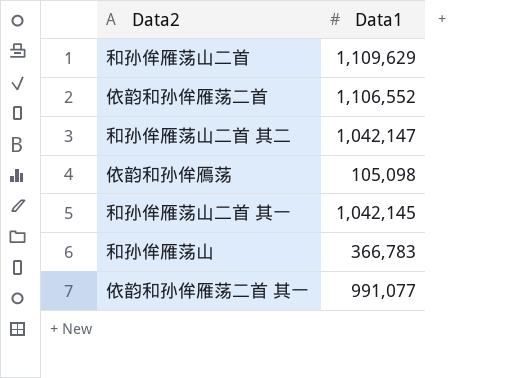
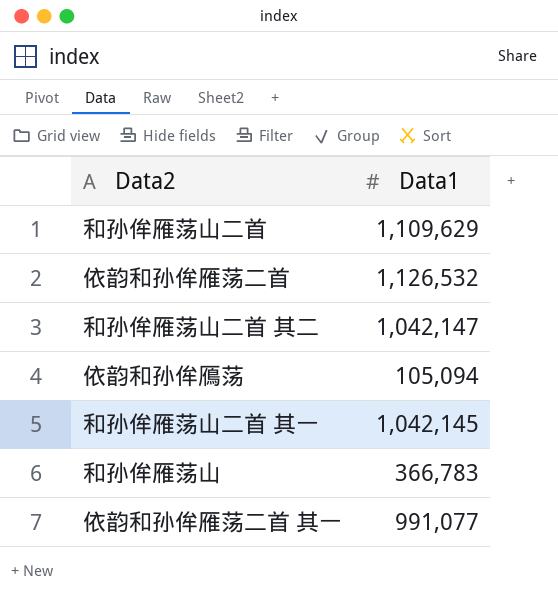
依韵和孙侔雁荡二首 | Data1: 1,106,552 -> 1,126,532
依韵和孙侔鴈荡 | Data1: 105,098 -> 105,094

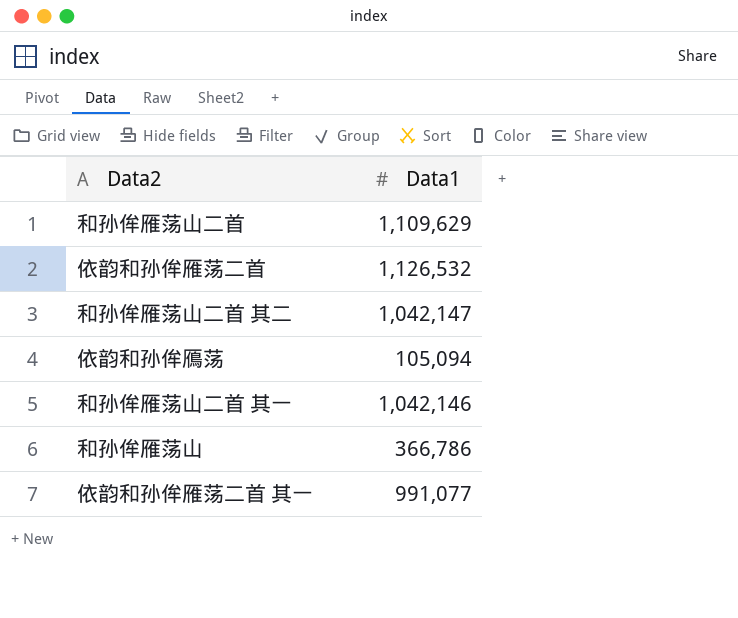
和孙侔雁荡山二首 其一 | Data1: 1,042,145 -> 1,042,146
和孙侔雁荡山 | Data1: 366,783 -> 366,786

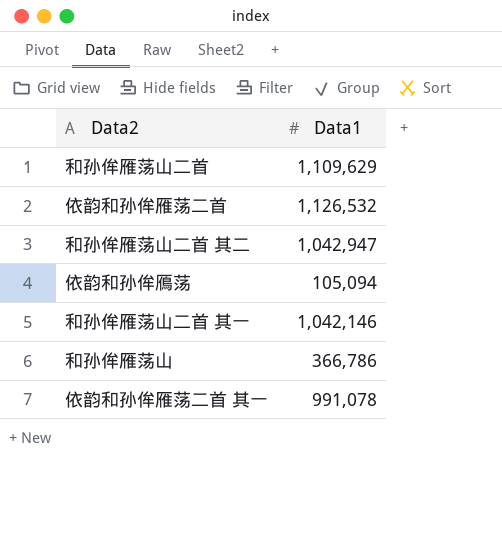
和孙侔雁荡山二首 其二 | Data1: 1,042,147 -> 1,042,947
依韵和孙侔雁荡二首 其一 | Data1: 991,077 -> 991,078

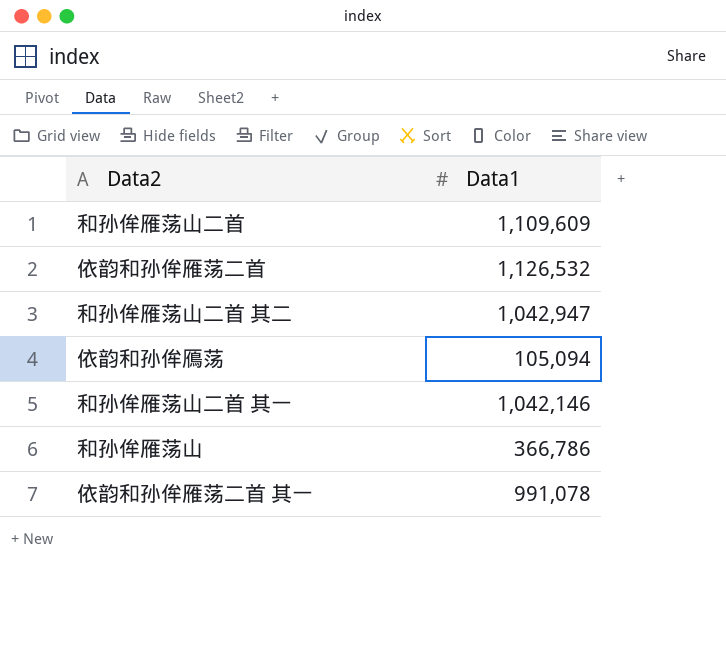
和孙侔雁荡山二首 | Data1: 1,109,629 -> 1,109,609

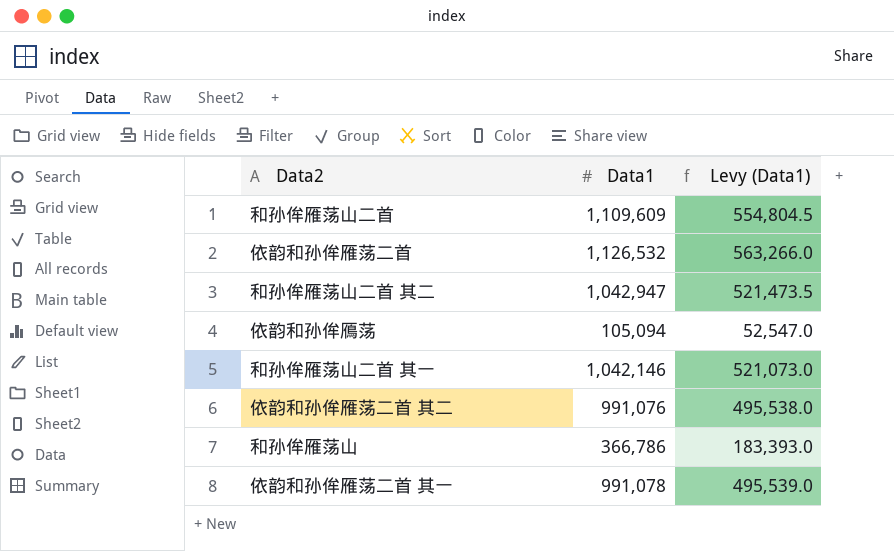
column Levy (Data1) | formula: none -> [Data1] * 0.5
row 依韵和孙侔雁荡二首 其二: none -> 991,076 | 495,538.0

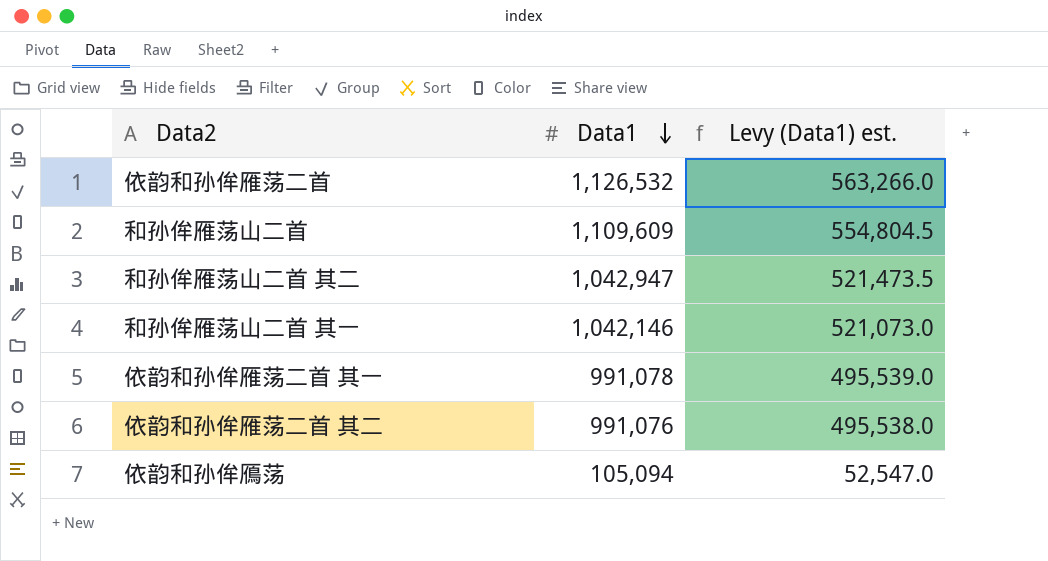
row order: none -> Data1 descending
column name: Levy (Data1) -> Levy (Data1) est.
row 和孙侔雁荡山: 366,786 | 183,393.0 -> none

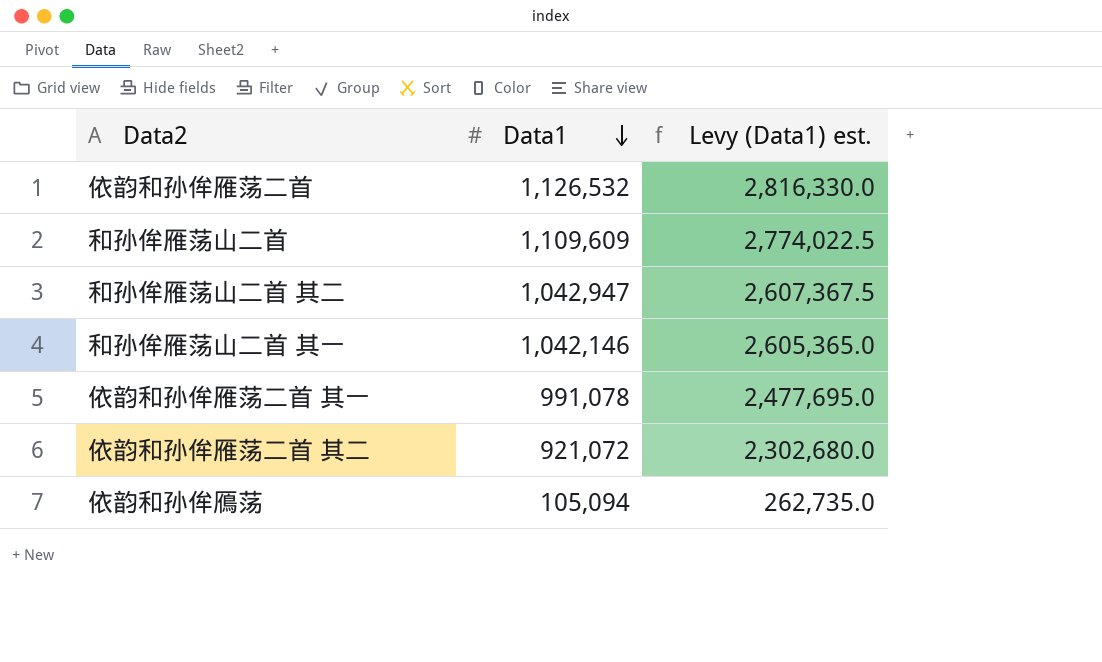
column Levy (Data1) est. | formula: [Data1] * 0.5 -> [Data1] * 2.5
依韵和孙侔雁荡二首 其二 | Data1: 991,076 -> 921,072

